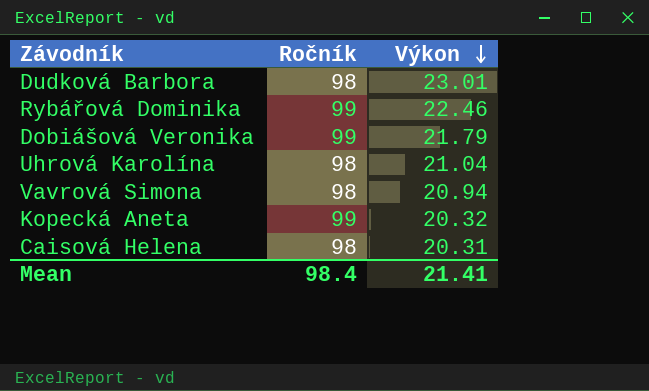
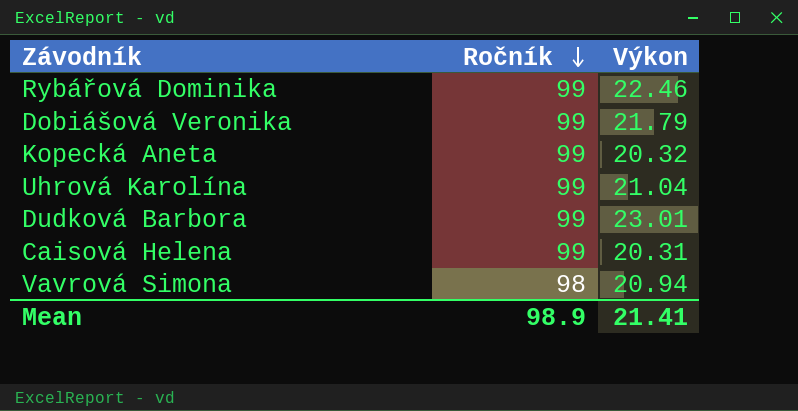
row order: Výkon descending -> Ročník descending
Uhrová Karolína | Ročník: 98 -> 99
Dudková Barbora | Ročník: 98 -> 99
Caisová Helena | Ročník: 98 -> 99
Mean | Ročník: 98.4 -> 98.9

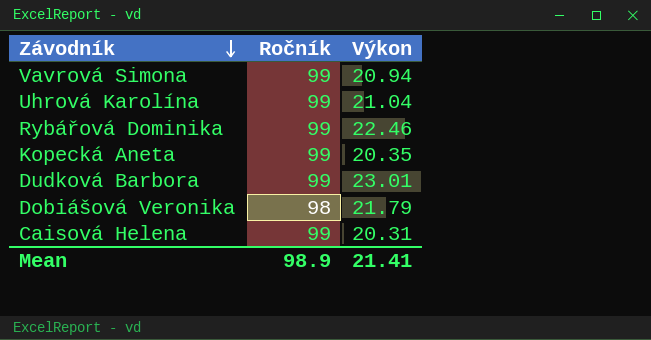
row order: Ročník descending -> Závodník descending
Vavrová Simona | Ročník: 98 -> 99
Kopecká Aneta | Výkon: 20.32 -> 20.35
Dobiášová Veronika | Ročník: 99 -> 98

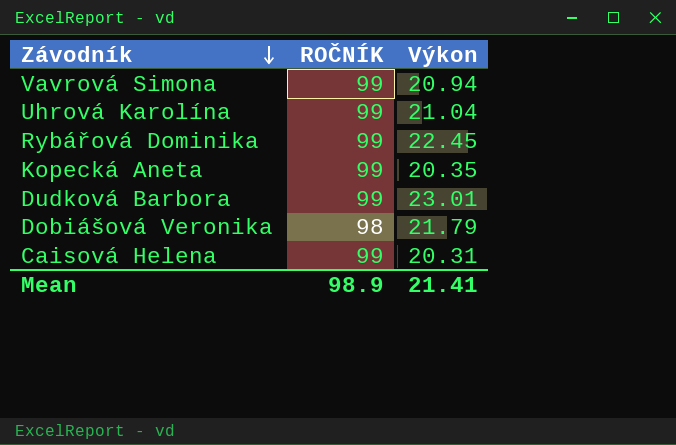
column name: Ročník -> ROČNÍK
Rybářová Dominika | Výkon: 22.46 -> 22.45

